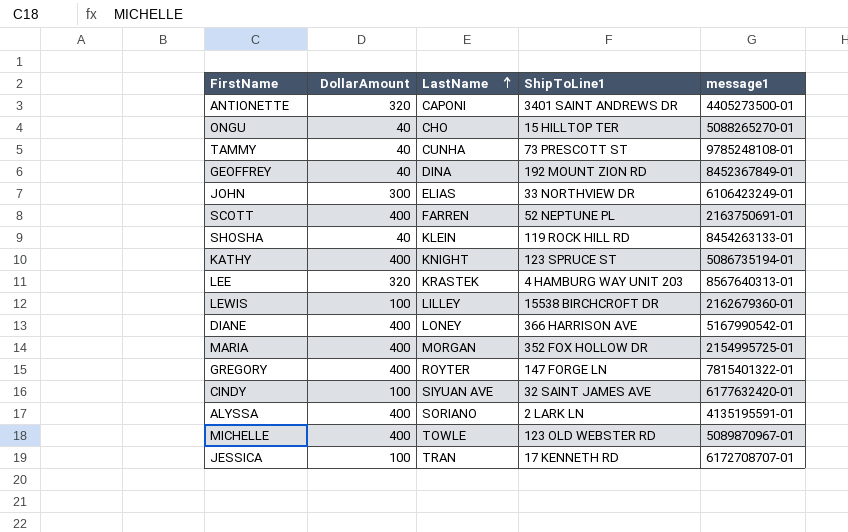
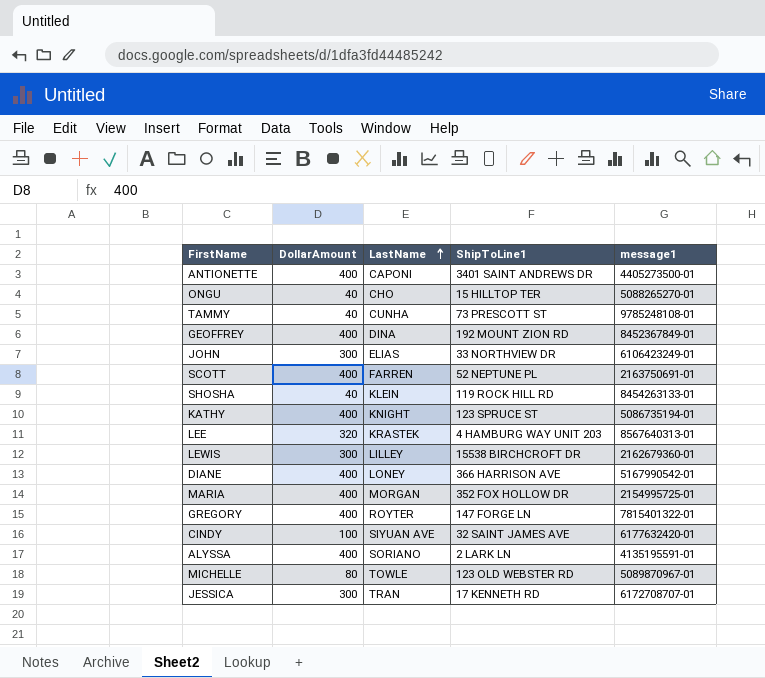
ANTIONETTE | DollarAmount: 320 -> 400
GEOFFREY | DollarAmount: 40 -> 400
LEWIS | DollarAmount: 100 -> 300
MICHELLE | DollarAmount: 400 -> 80
JESSICA | DollarAmount: 100 -> 300

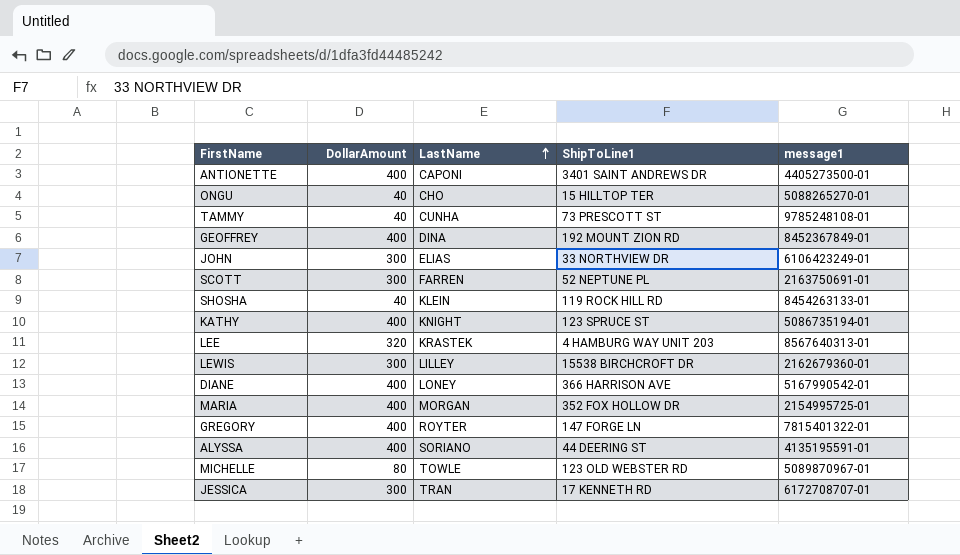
row CINDY: 100 | SIYUAN AVE | 32 SAINT JAMES AVE | 6177632420-01 -> none
SCOTT | DollarAmount: 400 -> 300
ALYSSA | ShipToLine1: 2 LARK LN -> 44 DEERING ST

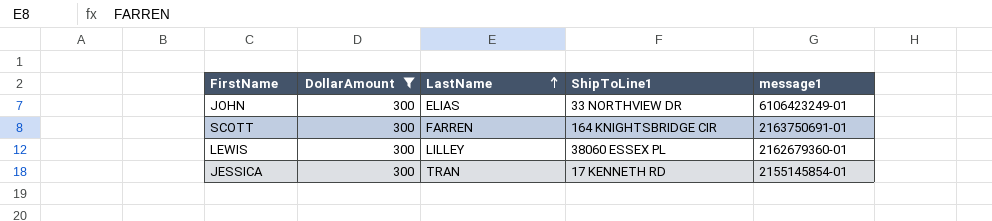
filter: none -> DollarAmount = 300
SCOTT | ShipToLine1: 52 NEPTUNE PL -> 164 KNIGHTSBRIDGE CIR
LEWIS | ShipToLine1: 15538 BIRCHCROFT DR -> 38060 ESSEX PL
JESSICA | message1: 6172708707-01 -> 2155145854-01

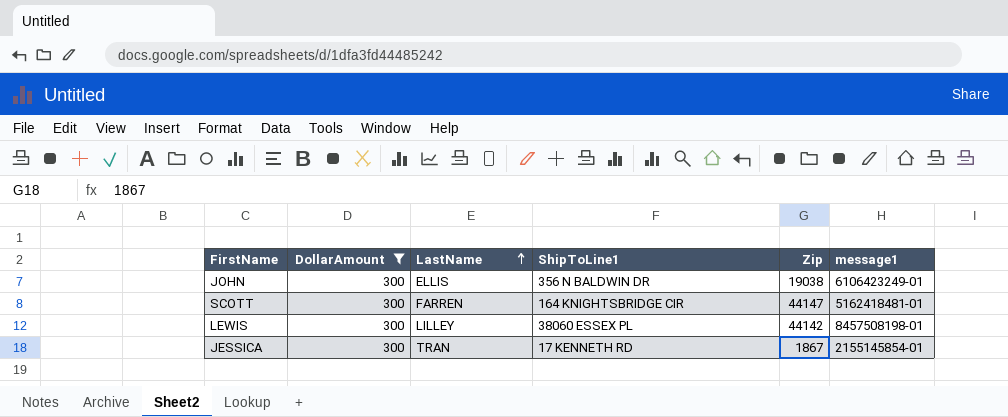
column Zip | position: none -> 5
JOHN | LastName: ELIAS -> ELLIS
JOHN | ShipToLine1: 33 NORTHVIEW DR -> 356 N BALDWIN DR
SCOTT | message1: 2163750691-01 -> 5162418481-01
LEWIS | message1: 2162679360-01 -> 8457508198-01

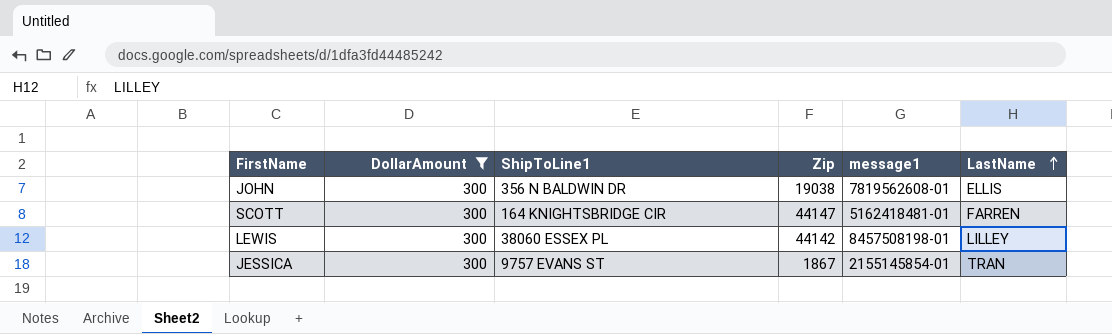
column LastName | position: 3 -> 6
JOHN | message1: 6106423249-01 -> 7819562608-01
JESSICA | ShipToLine1: 17 KENNETH RD -> 9757 EVANS ST

